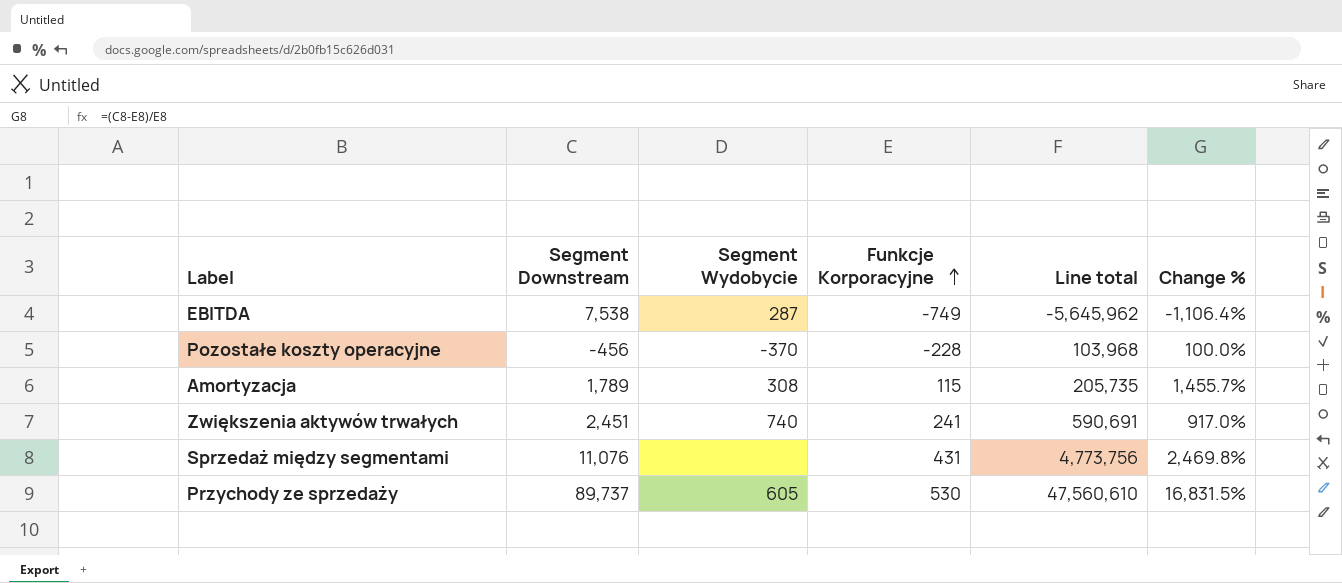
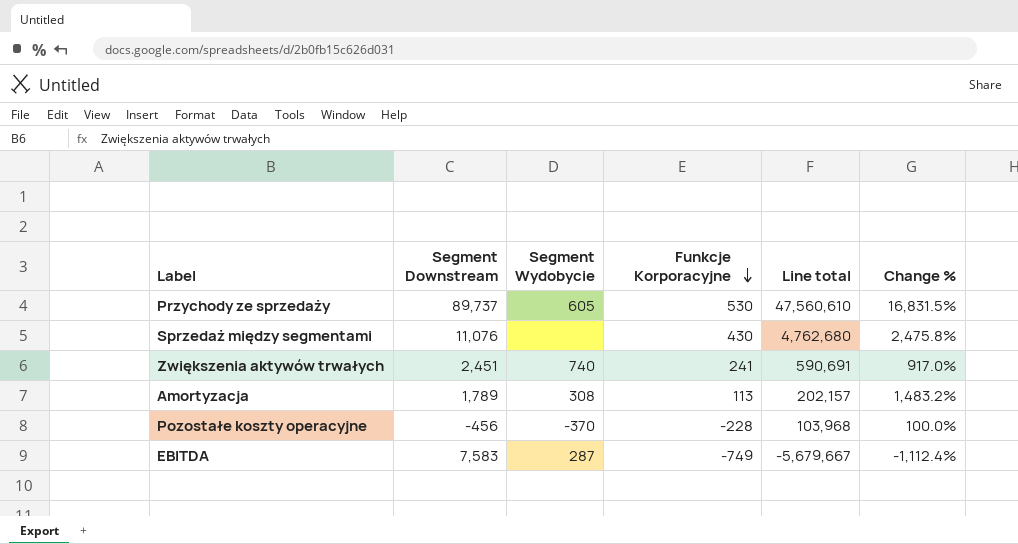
row order: Funkcje Korporacyjne ascending -> Funkcje Korporacyjne descending
Sprzedaż między segmentami | Funkcje Korporacyjne: 431 -> 430
Sprzedaż między segmentami | Line total: 4,773,756 -> 4,762,680
Sprzedaż między segmentami | Change %: 2,469.8% -> 2,475.8%
Amortyzacja | Funkcje Korporacyjne: 115 -> 113
Amortyzacja | Line total: 205,735 -> 202,157
Amortyzacja | Change %: 1,455.7% -> 1,483.2%
EBITDA | Segment Downstream: 7,538 -> 7,583
EBITDA | Line total: -5,645,962 -> -5,679,667
EBITDA | Change %: -1,106.4% -> -1,112.4%

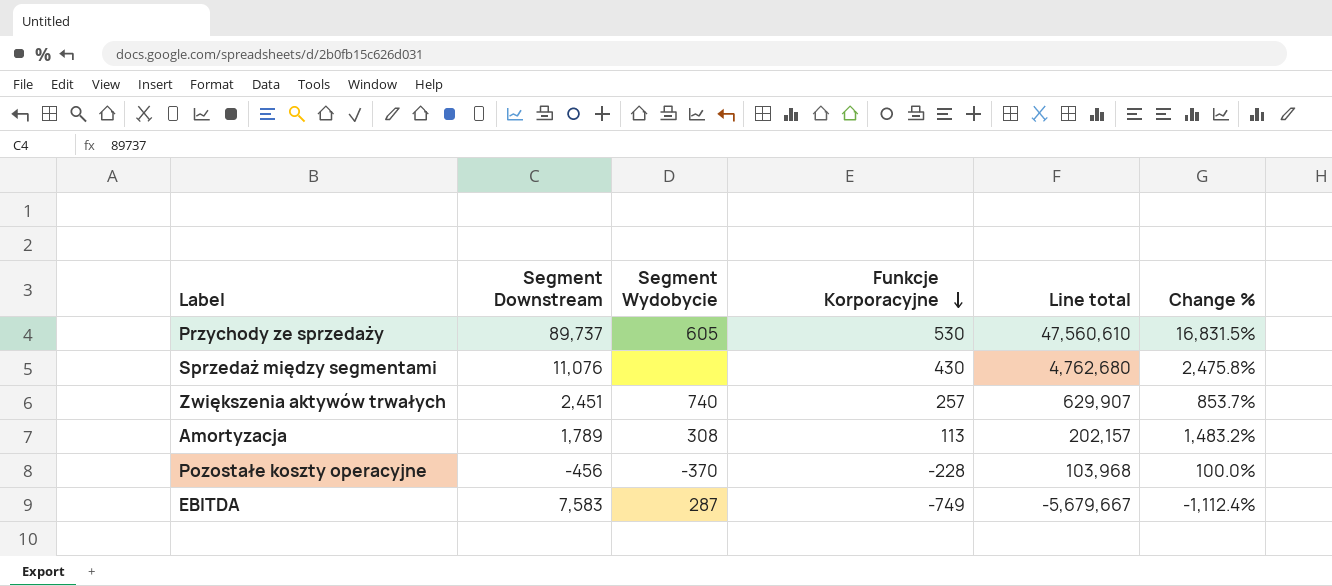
Zwiększenia aktywów trwałych | Funkcje Korporacyjne: 241 -> 257
Zwiększenia aktywów trwałych | Line total: 590,691 -> 629,907
Zwiększenia aktywów trwałych | Change %: 917.0% -> 853.7%

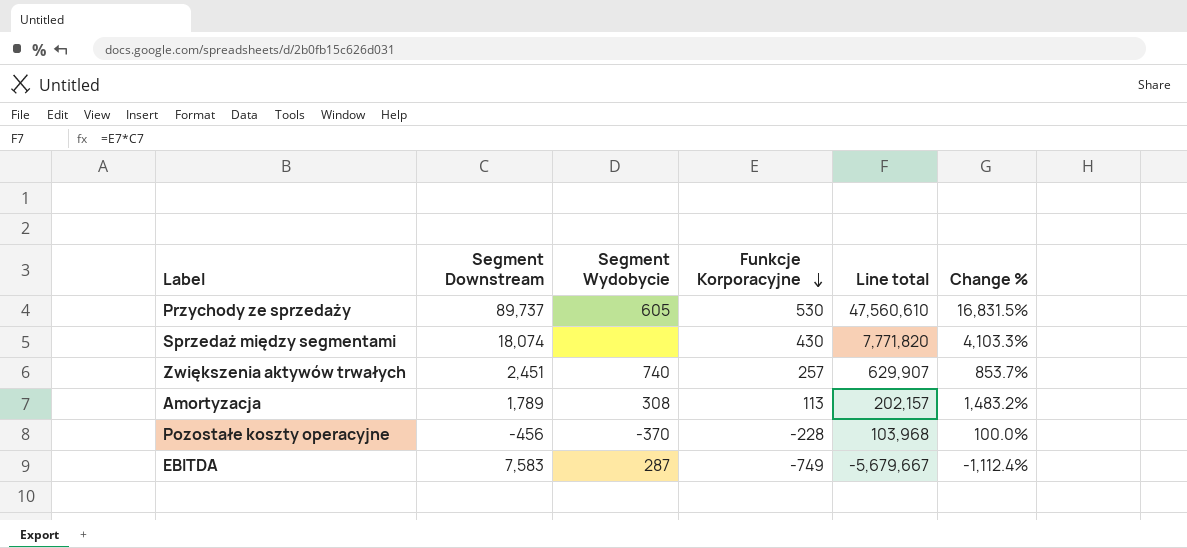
Sprzedaż między segmentami | Segment Downstream: 11,076 -> 18,074
Sprzedaż między segmentami | Line total: 4,762,680 -> 7,771,820
Sprzedaż między segmentami | Change %: 2,475.8% -> 4,103.3%

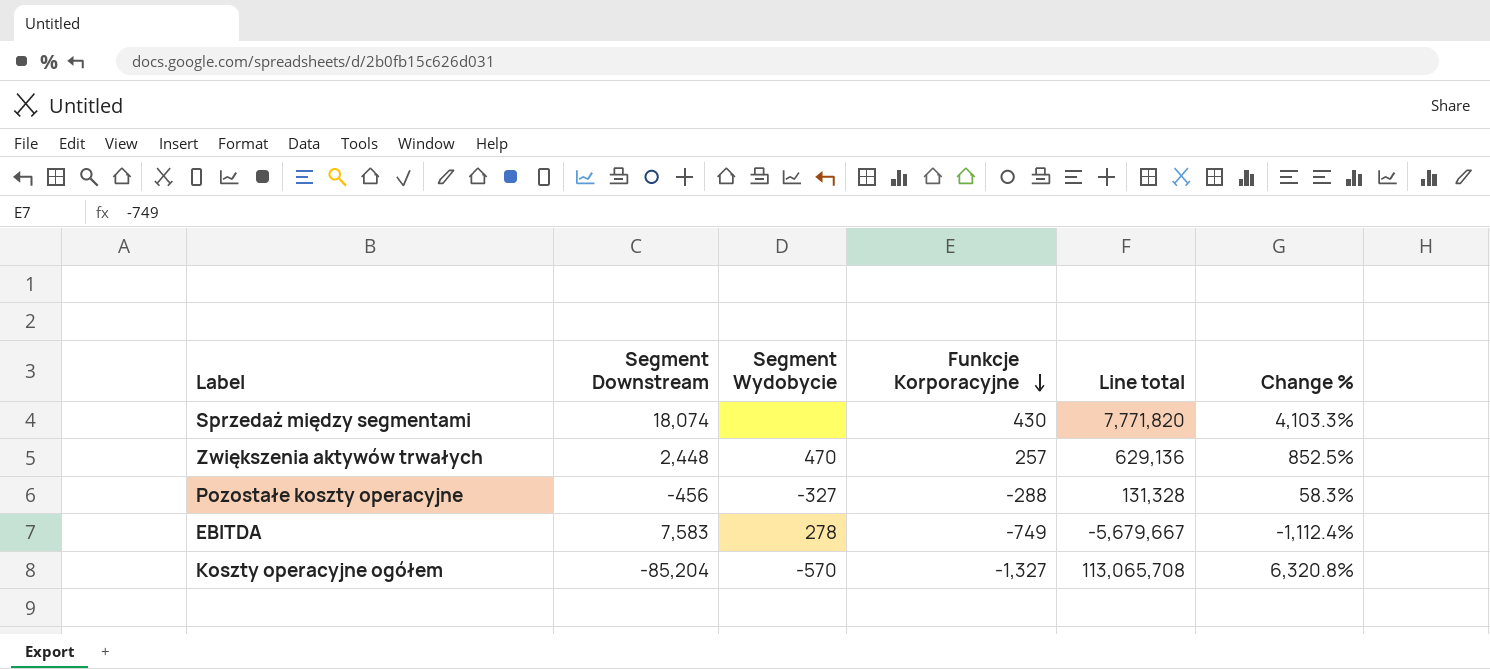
row Przychody ze sprzedaży: 89,737 | 605 | 530 | 47,560,610 | 16,831.5% -> none
row Amortyzacja: 1,789 | 308 | 113 | 202,157 | 1,483.2% -> none
Zwiększenia aktywów trwałych | Segment Downstream: 2,451 -> 2,448
Zwiększenia aktywów trwałych | Segment Wydobycie: 740 -> 470
Zwiększenia aktywów trwałych | Line total: 629,907 -> 629,136
Zwiększenia aktywów trwałych | Change %: 853.7% -> 852.5%
Pozostałe koszty operacyjne | Segment Wydobycie: -370 -> -327
Pozostałe koszty operacyjne | Funkcje Korporacyjne: -228 -> -288
Pozostałe koszty operacyjne | Line total: 103,968 -> 131,328
Pozostałe koszty operacyjne | Change %: 100.0% -> 58.3%
EBITDA | Segment Wydobycie: 287 -> 278
row Koszty operacyjne ogółem: none -> -85,204 | -570 | -1,327 | 113,065,708 | 6,320.8%

